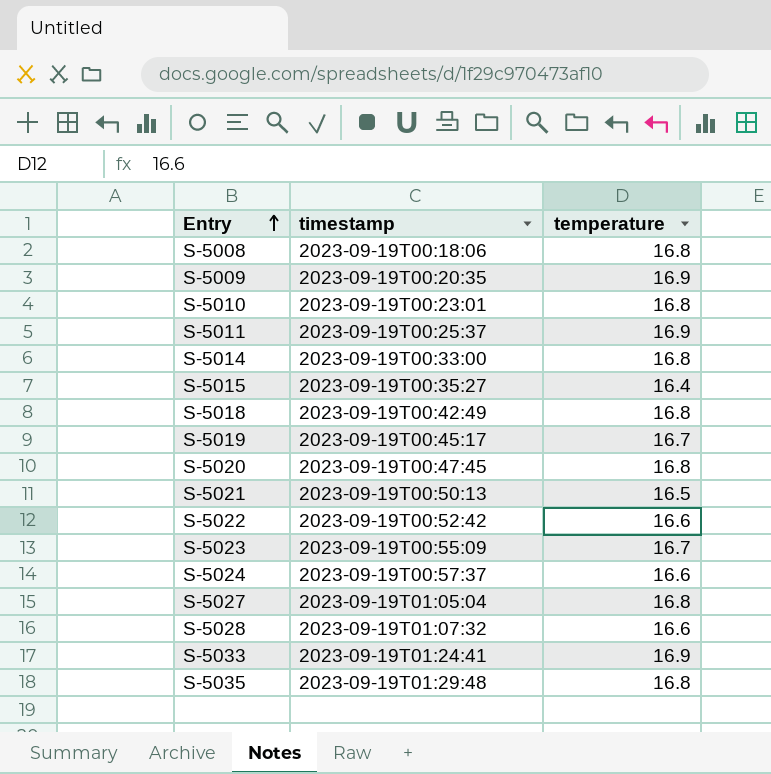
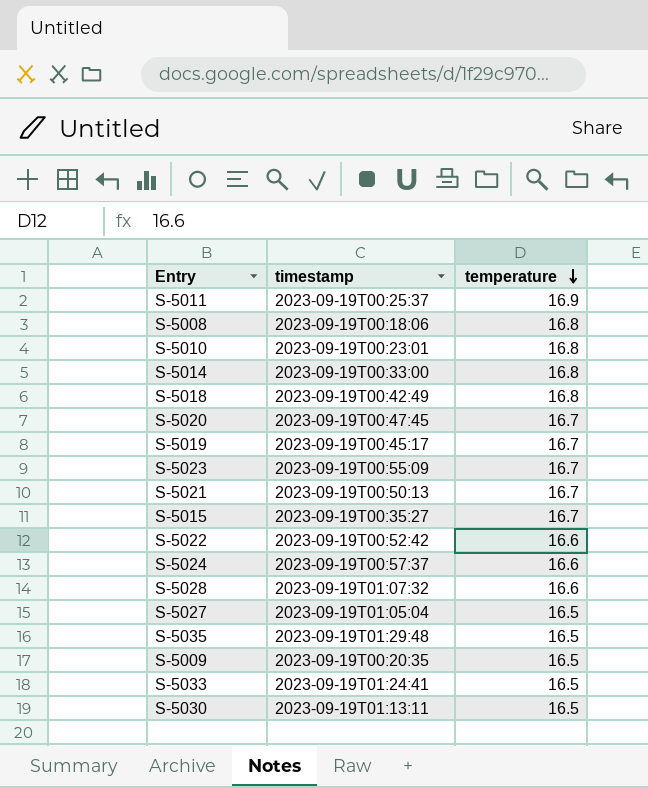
row order: Entry ascending -> temperature descending
S-5020 | temperature: 16.8 -> 16.7
S-5021 | temperature: 16.5 -> 16.7
S-5015 | temperature: 16.4 -> 16.7
S-5027 | temperature: 16.8 -> 16.5
S-5035 | temperature: 16.8 -> 16.5
S-5009 | temperature: 16.9 -> 16.5
S-5033 | temperature: 16.9 -> 16.5
row S-5030: none -> 2023-09-19T01:13:11 | 16.5

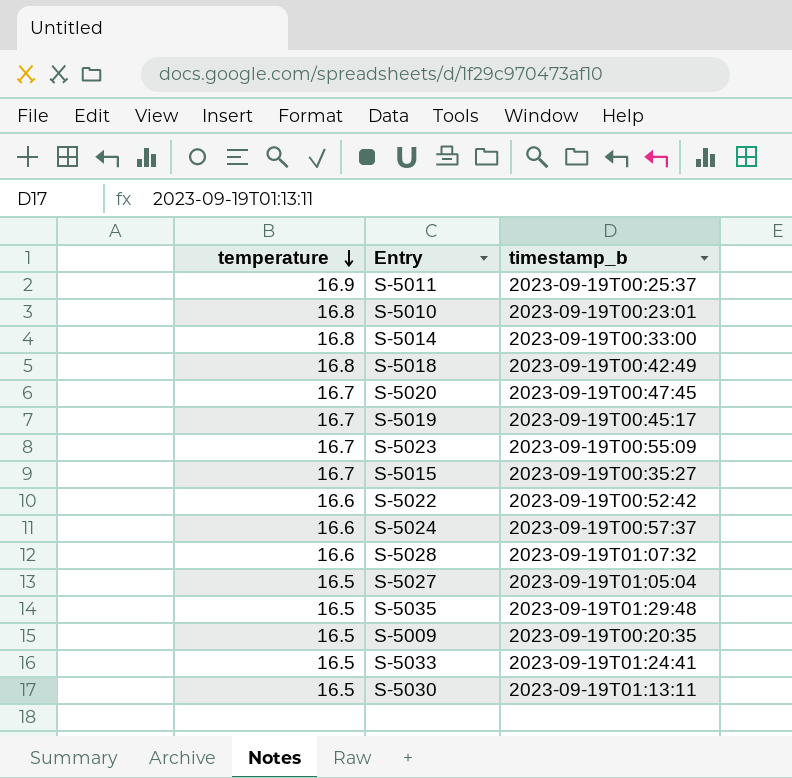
column temperature | position: 3 -> 1
column name: timestamp -> timestamp_b
row S-5008: 2023-09-19T00:18:06 | 16.8 -> none
row S-5021: 2023-09-19T00:50:13 | 16.7 -> none

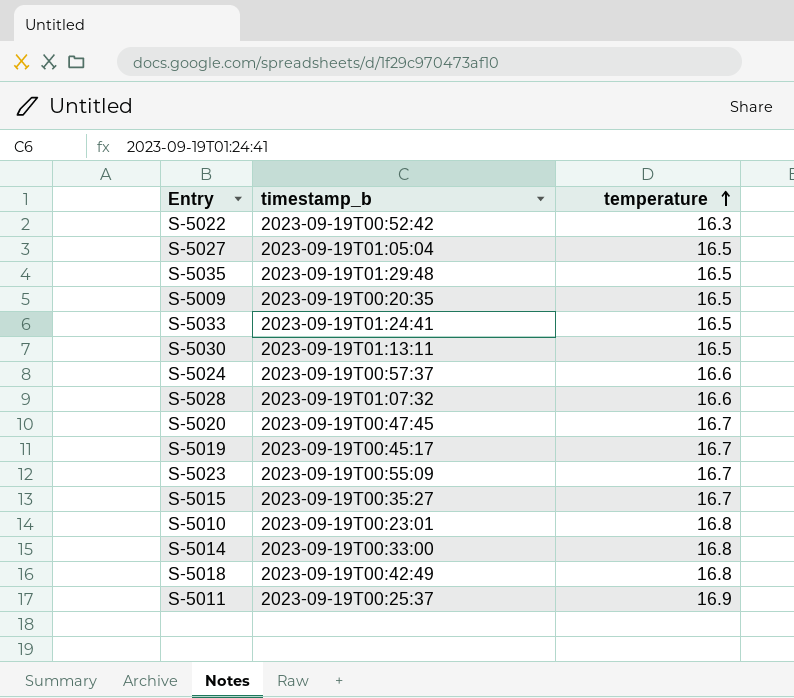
row order: temperature descending -> temperature ascending
column temperature | position: 1 -> 3
S-5022 | temperature: 16.6 -> 16.3

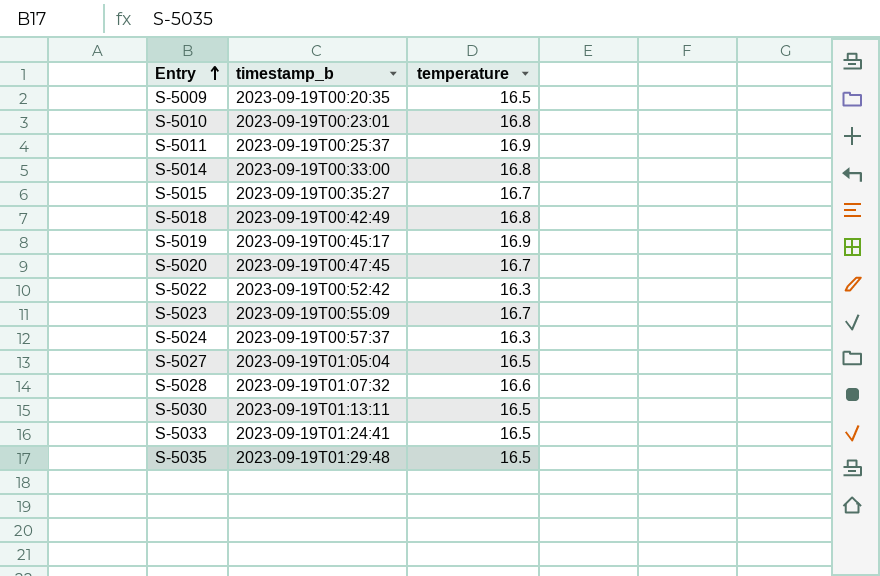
row order: temperature ascending -> Entry ascending
S-5019 | temperature: 16.7 -> 16.9
S-5024 | temperature: 16.6 -> 16.3

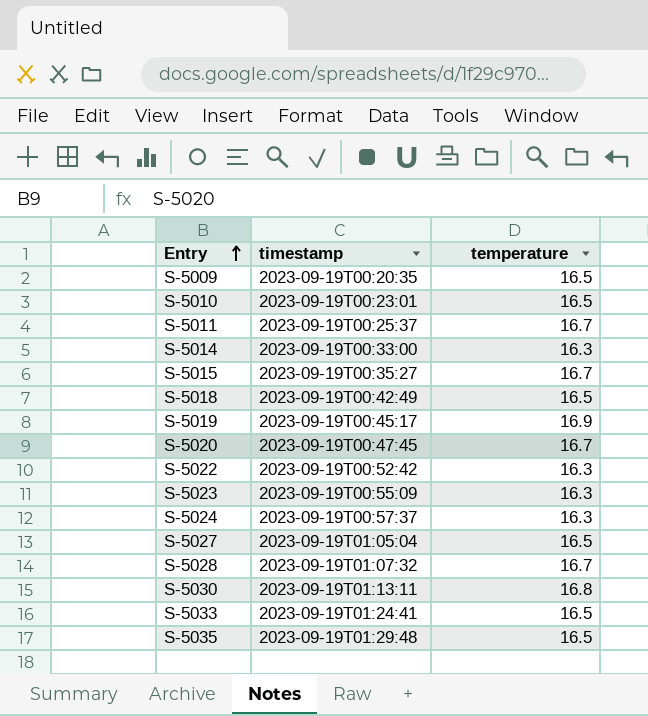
column name: timestamp_b -> timestamp
S-5010 | temperature: 16.8 -> 16.5
S-5011 | temperature: 16.9 -> 16.7
S-5014 | temperature: 16.8 -> 16.3
S-5018 | temperature: 16.8 -> 16.5
S-5023 | temperature: 16.7 -> 16.3
S-5028 | temperature: 16.6 -> 16.7
S-5030 | temperature: 16.5 -> 16.8

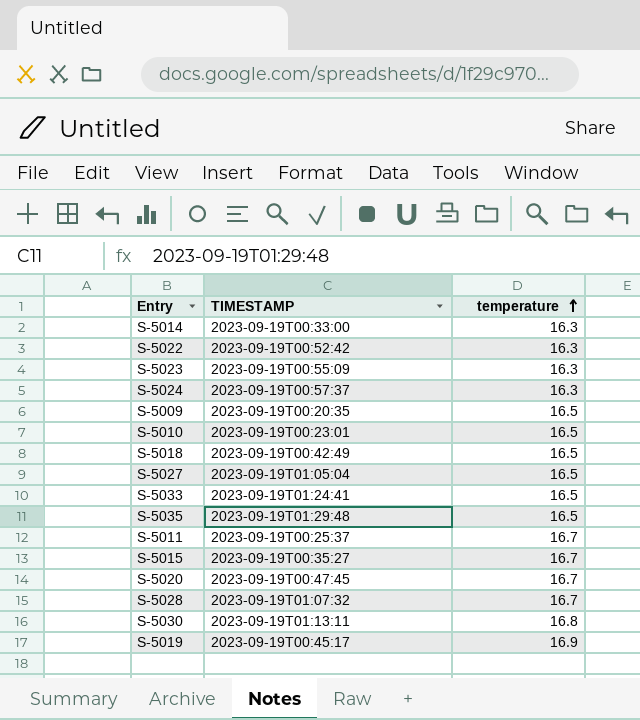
row order: Entry ascending -> temperature ascending
column name: timestamp -> TIMESTAMP

